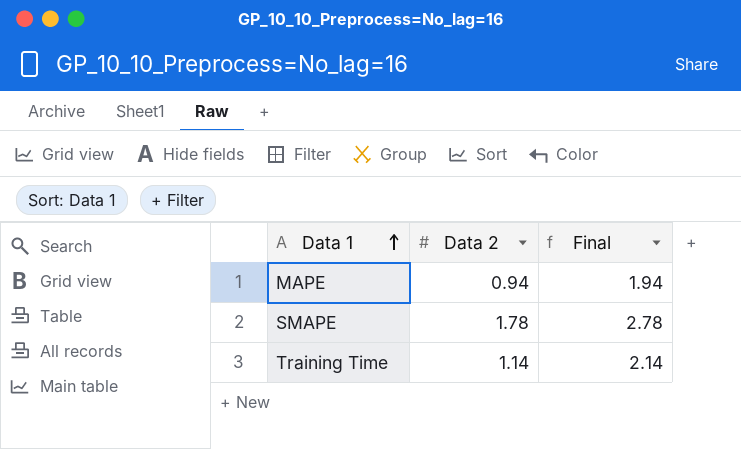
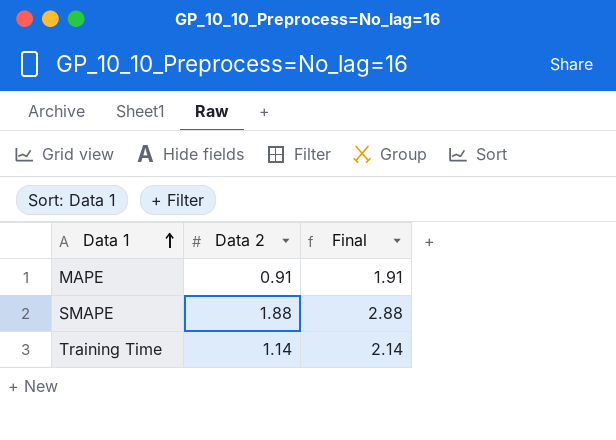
MAPE | Data 2: 0.94 -> 0.91
MAPE | Final: 1.94 -> 1.91
SMAPE | Data 2: 1.78 -> 1.88
SMAPE | Final: 2.78 -> 2.88

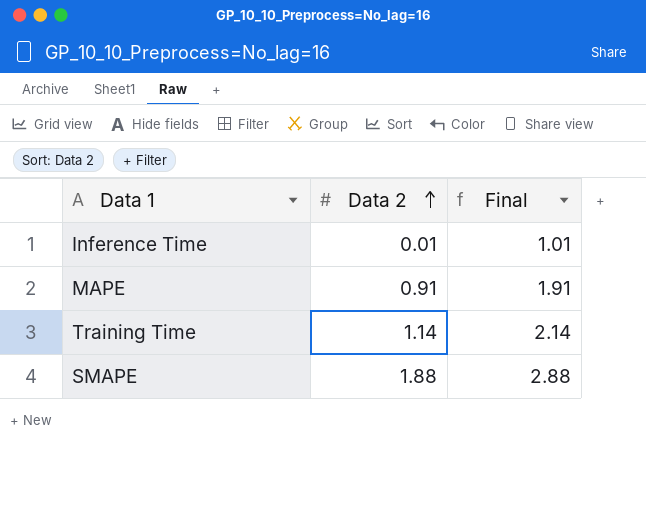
row order: Data 1 ascending -> Data 2 ascending
row Inference Time: none -> 0.01 | 1.01

